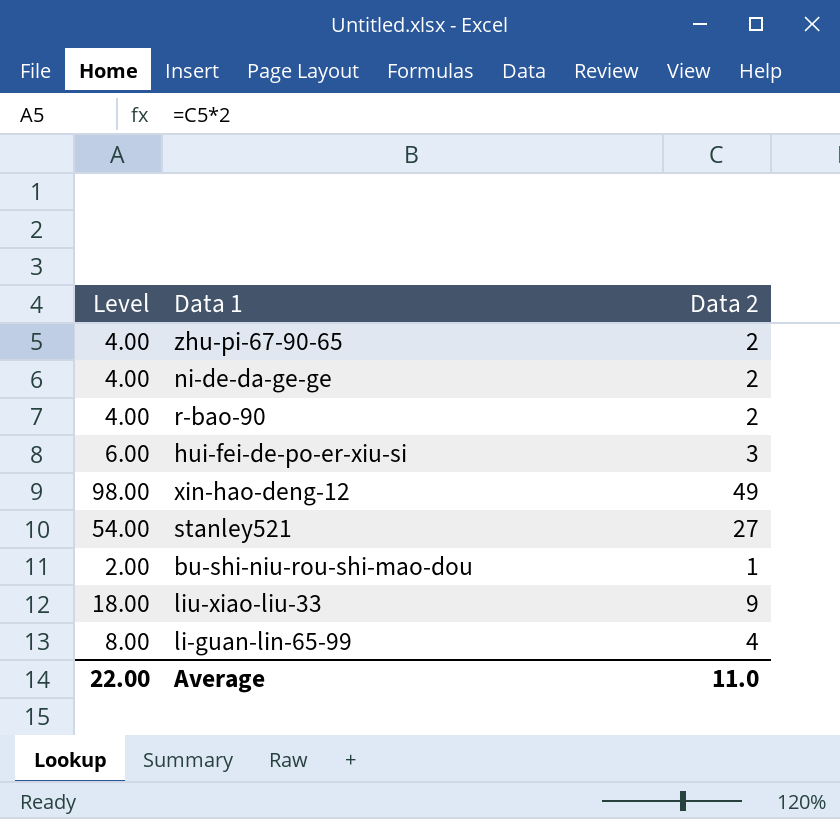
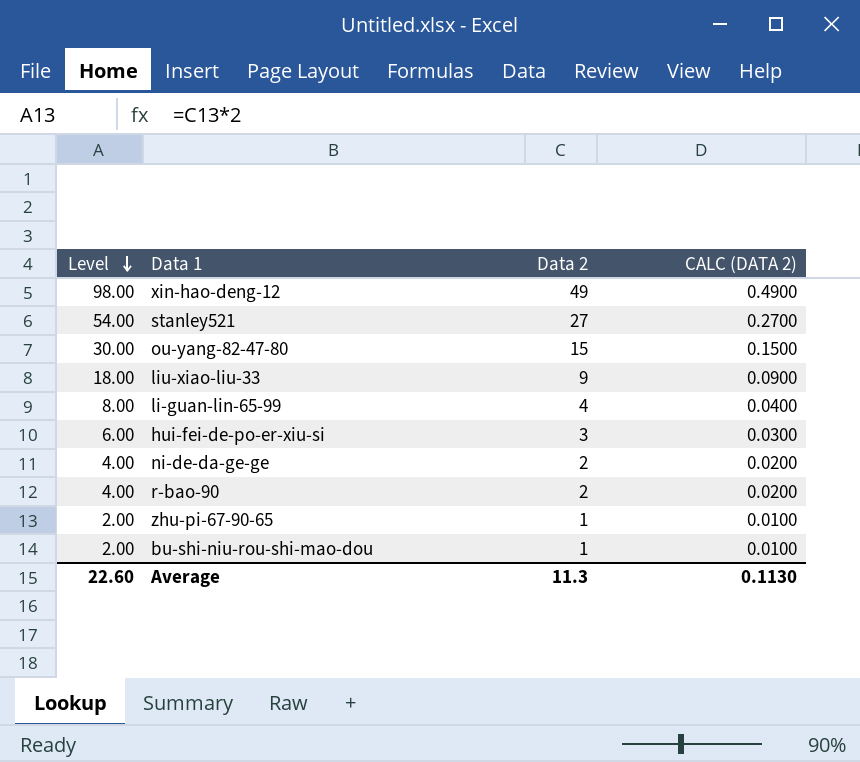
row order: none -> Level descending
column CALC (DATA 2) | formula: none -> [Data 2] * 0.01
row ou-yang-82-47-80: none -> 30.00 | 15 | 0.1500
zhu-pi-67-90-65 | Level: 4.00 -> 2.00
zhu-pi-67-90-65 | Data 2: 2 -> 1
Average | Level: 22.00 -> 22.60
Average | Data 2: 11.0 -> 11.3

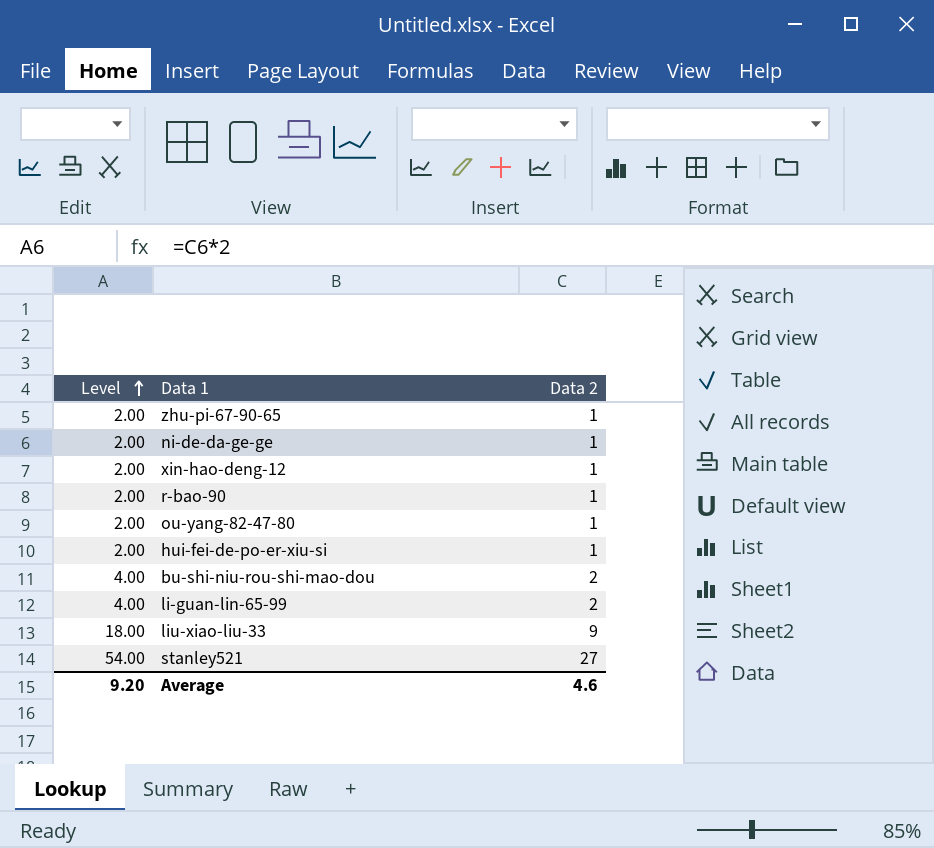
row order: Level descending -> Level ascending
column CALC (DATA 2) | formula: [Data 2] * 0.01 -> none
ni-de-da-ge-ge | Level: 4.00 -> 2.00
ni-de-da-ge-ge | Data 2: 2 -> 1
xin-hao-deng-12 | Level: 98.00 -> 2.00
xin-hao-deng-12 | Data 2: 49 -> 1
r-bao-90 | Level: 4.00 -> 2.00
r-bao-90 | Data 2: 2 -> 1
ou-yang-82-47-80 | Level: 30.00 -> 2.00
ou-yang-82-47-80 | Data 2: 15 -> 1
hui-fei-de-po-er-xiu-si | Level: 6.00 -> 2.00
hui-fei-de-po-er-xiu-si | Data 2: 3 -> 1
bu-shi-niu-rou-shi-mao-dou | Level: 2.00 -> 4.00
bu-shi-niu-rou-shi-mao-dou | Data 2: 1 -> 2
li-guan-lin-65-99 | Level: 8.00 -> 4.00
li-guan-lin-65-99 | Data 2: 4 -> 2
Average | Level: 22.60 -> 9.20
Average | Data 2: 11.3 -> 4.6

